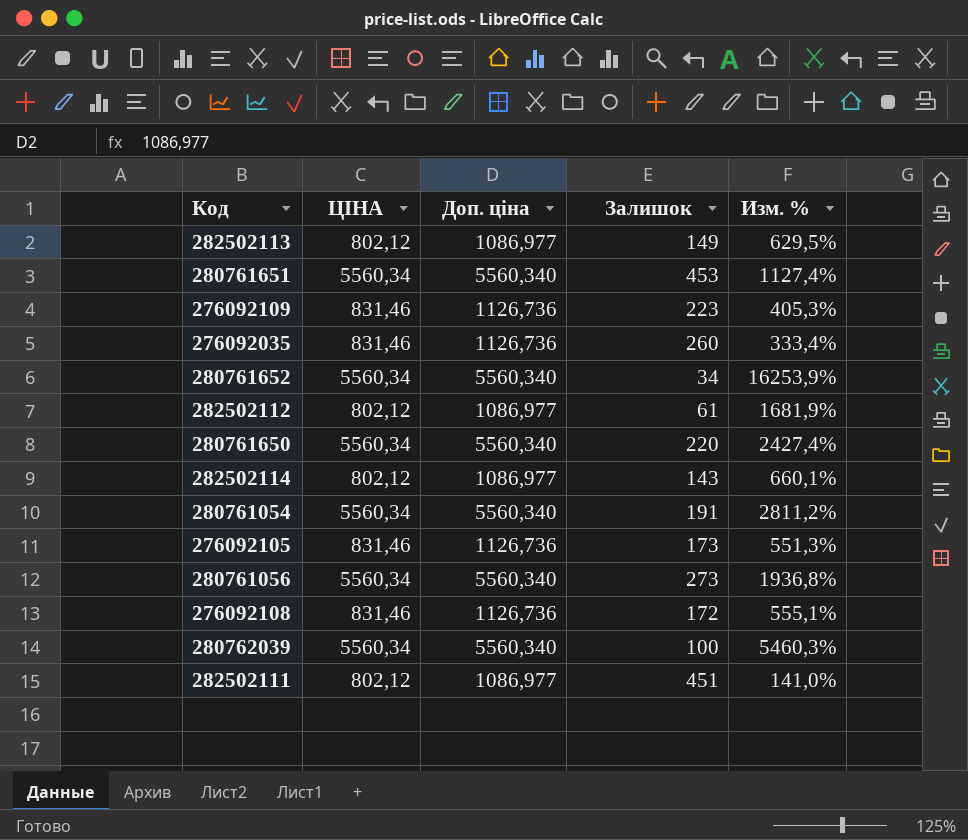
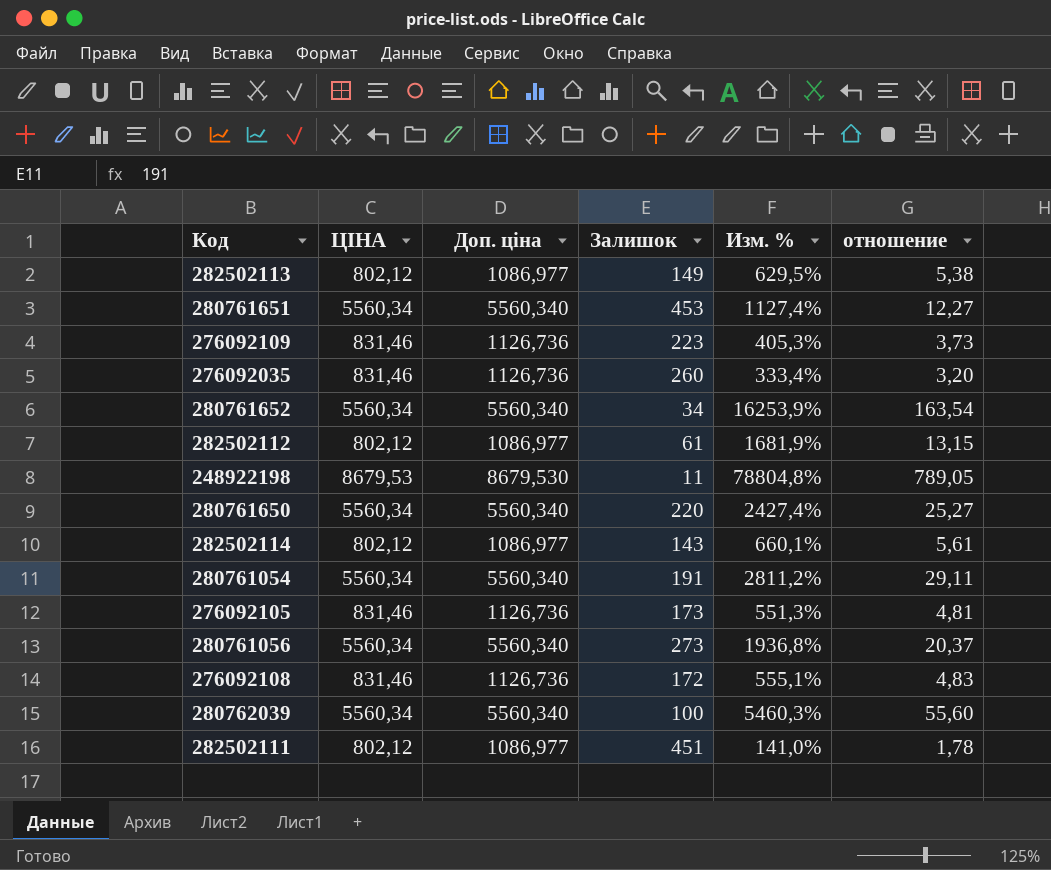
column отношение | formula: none -> [ЦІНА] / [Залишок]
row 248922198: none -> 8679,53 | 8679,530 | 11 | 78804,8% | 789,05

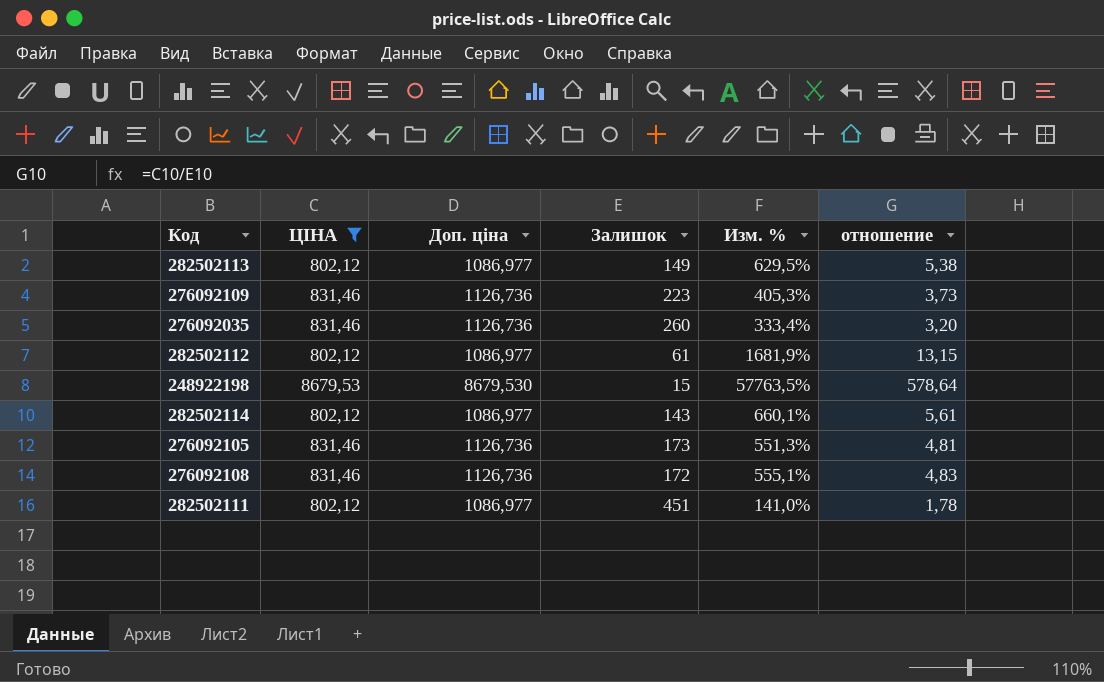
filter: none -> ЦІНА != 5560,34
248922198 | Залишок: 11 -> 15
248922198 | Изм. %: 78804,8% -> 57763,5%
248922198 | отношение: 789,05 -> 578,64

